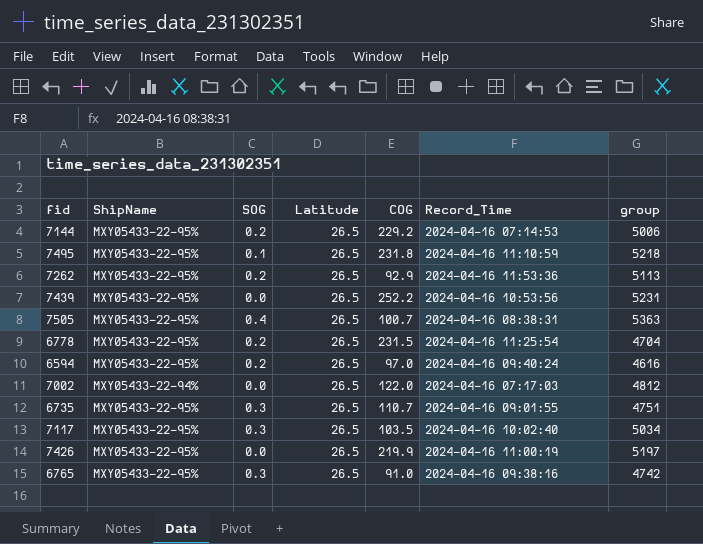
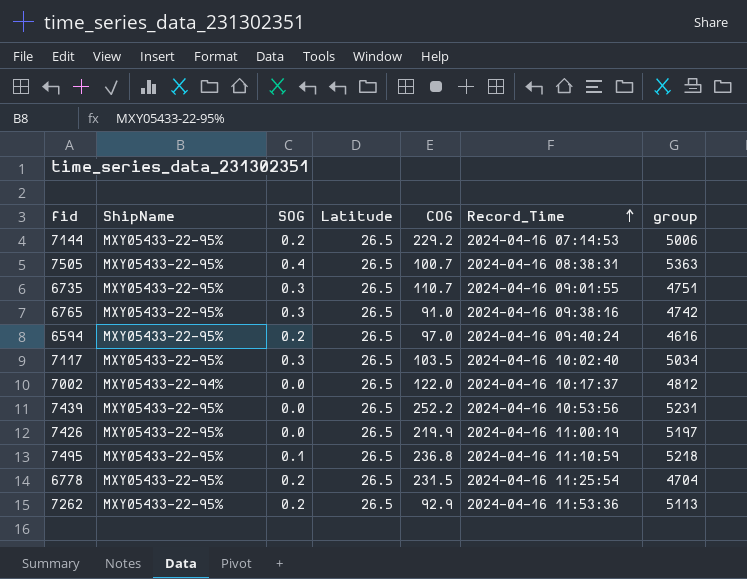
row order: none -> Record_Time ascending
7002 | Record_Time: 2024-04-16 07:17:03 -> 2024-04-16 10:17:37
7495 | COG: 231.8 -> 236.8

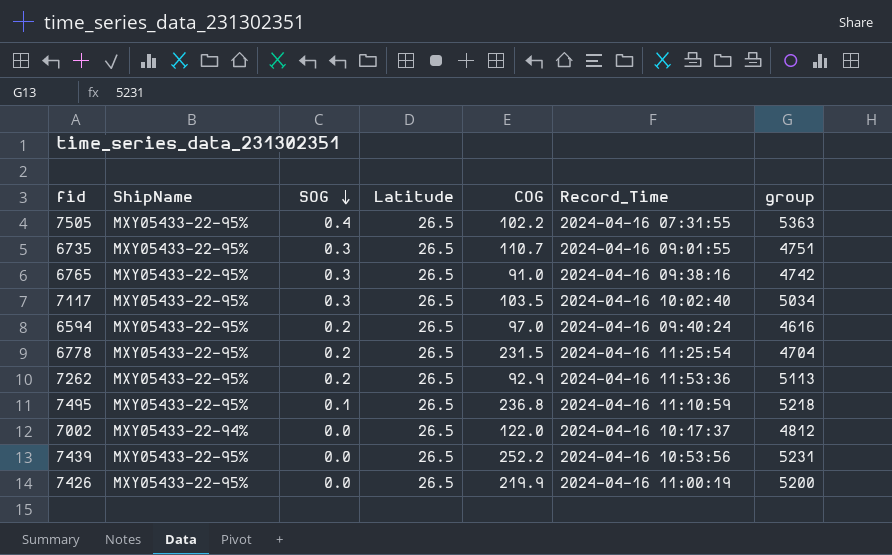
row order: Record_Time ascending -> SOG descending
row 7144: MXY05433-22-95% | 0.2 | 26.5 | 229.2 | 2024-04-16 07:14:53 | 5006 -> none
7505 | COG: 100.7 -> 102.2
7505 | Record_Time: 2024-04-16 08:38:31 -> 2024-04-16 07:31:55
7426 | group: 5197 -> 5200

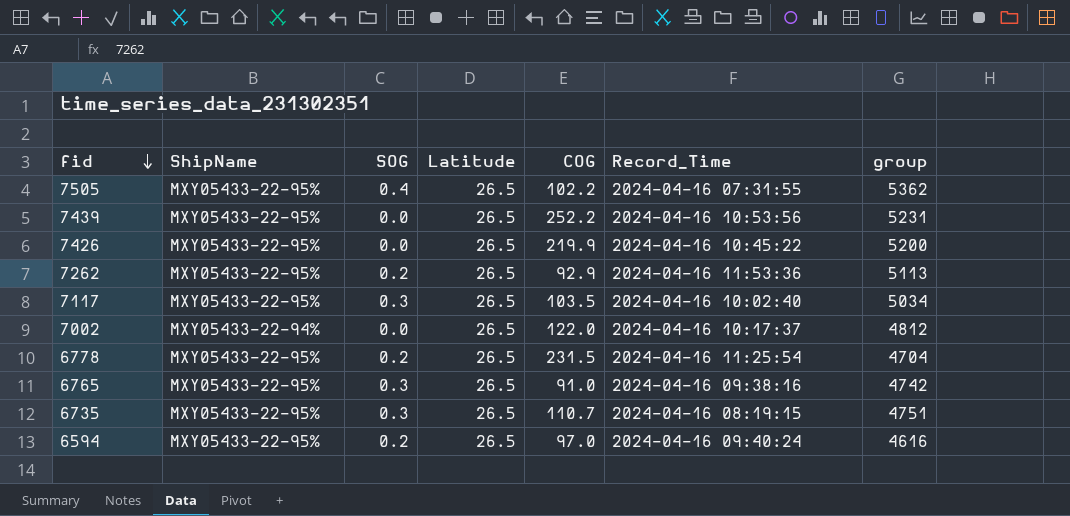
row order: SOG descending -> fid descending
row 7495: MXY05433-22-95% | 0.1 | 26.5 | 236.8 | 2024-04-16 11:10:59 | 5218 -> none
7505 | group: 5363 -> 5362
7426 | Record_Time: 2024-04-16 11:00:19 -> 2024-04-16 10:45:22
6735 | Record_Time: 2024-04-16 09:01:55 -> 2024-04-16 08:19:15

